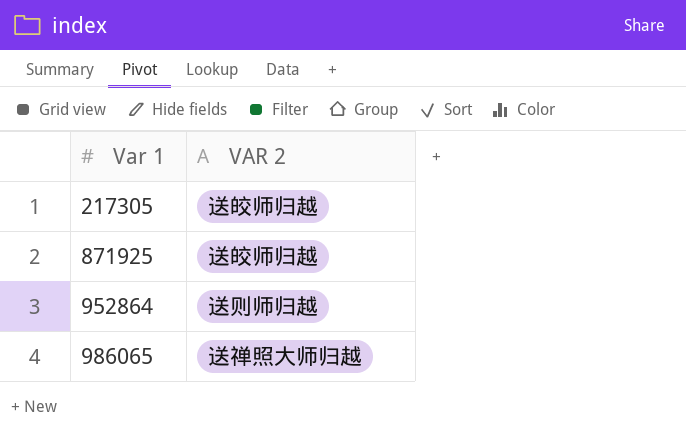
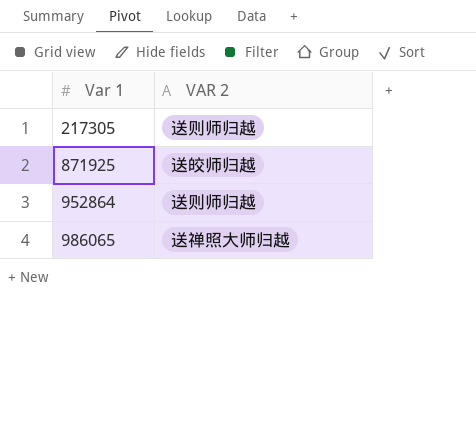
217305 | VAR 2: 送皎师归越 -> 送则师归越

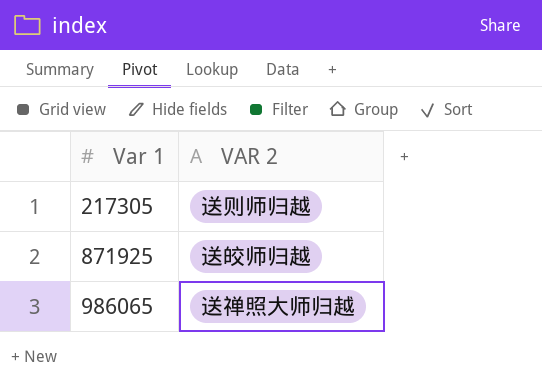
row 952864: 送则师归越 -> none

